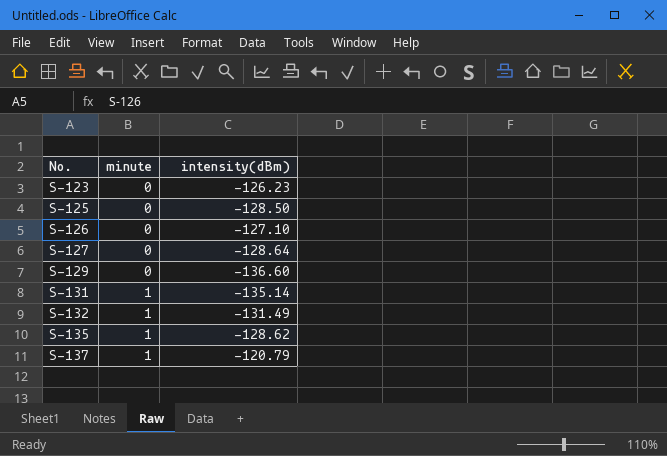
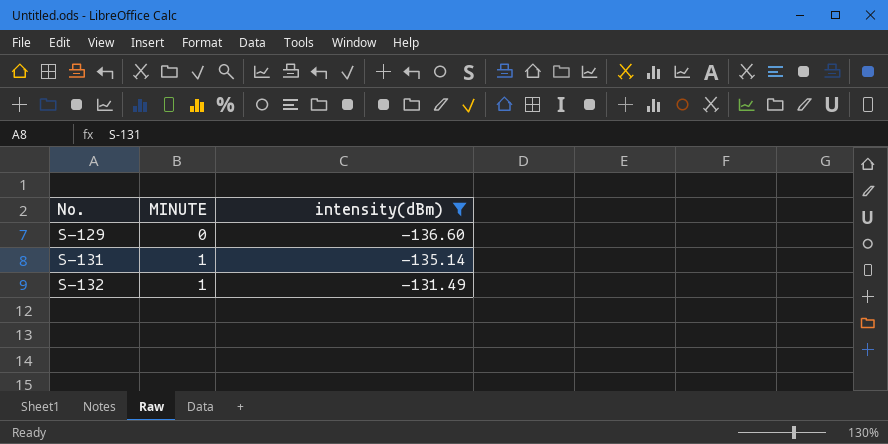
filter: none -> intensity(dBm) <= -131.49
column name: minute -> MINUTE

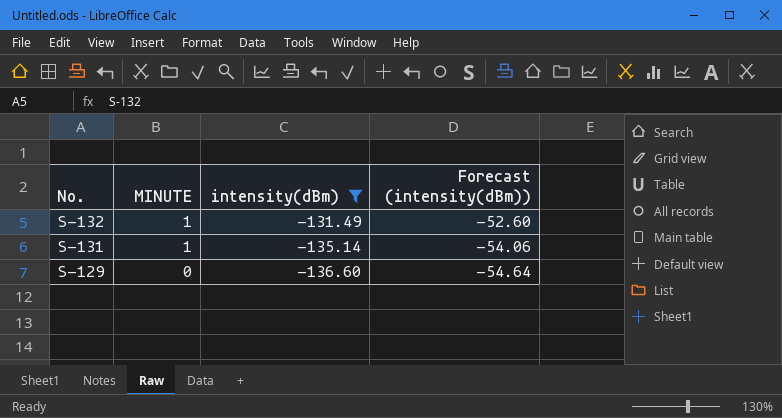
row order: No. ascending -> No. descending
column Forecast (intensity(dBm)) | formula: none -> [intensity(dBm)] * 0.4

